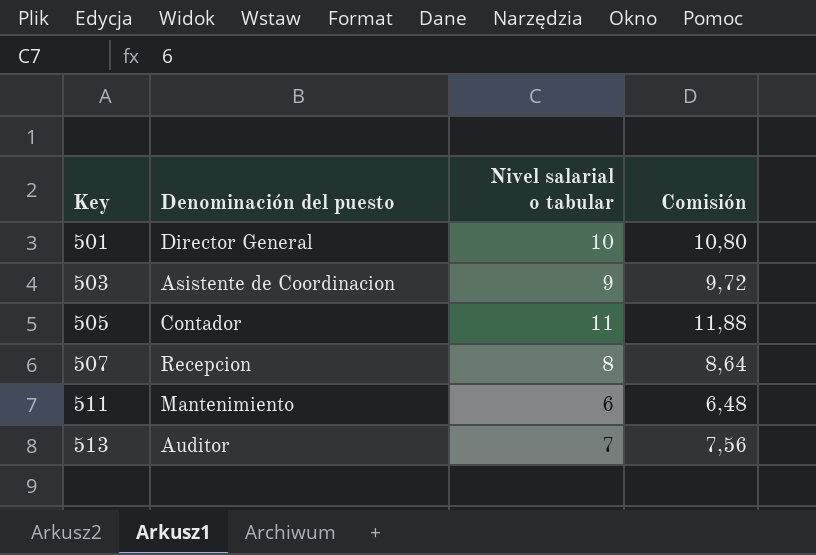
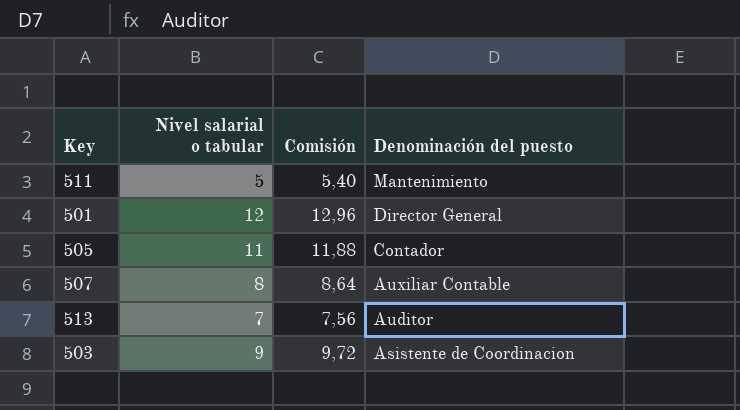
row order: Key ascending -> Denominación del puesto descending
column Denominación del puesto | position: 2 -> 4
511 | Nivel salarial o tabular: 6 -> 5
511 | Comisión: 6,48 -> 5,40
501 | Nivel salarial o tabular: 10 -> 12
501 | Comisión: 10,80 -> 12,96
507 | Denominación del puesto: Recepcion -> Auxiliar Contable

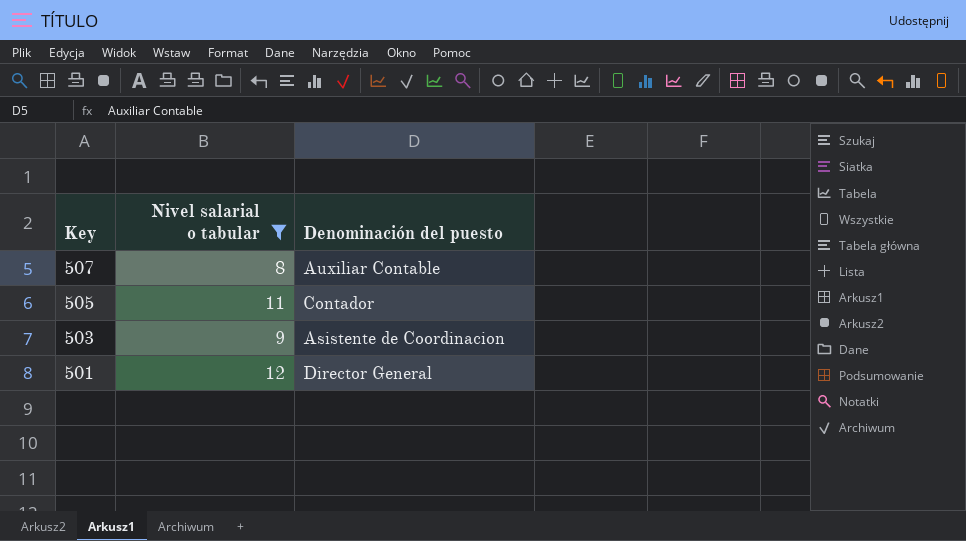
filter: none -> Nivel salarial o tabular >= 8
row order: Denominación del puesto descending -> Key descending
column Comisión | formula: [Nivel salarial o tabular] * 1,08 -> none

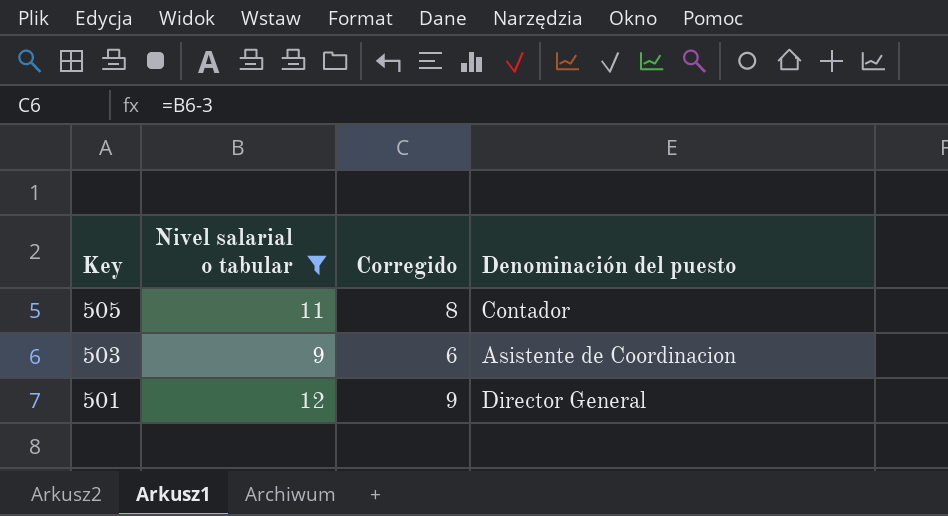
column Corregido | formula: none -> [Nivel salarial o tabular] - 3
row 507: 8 | Auxiliar Contable -> none

